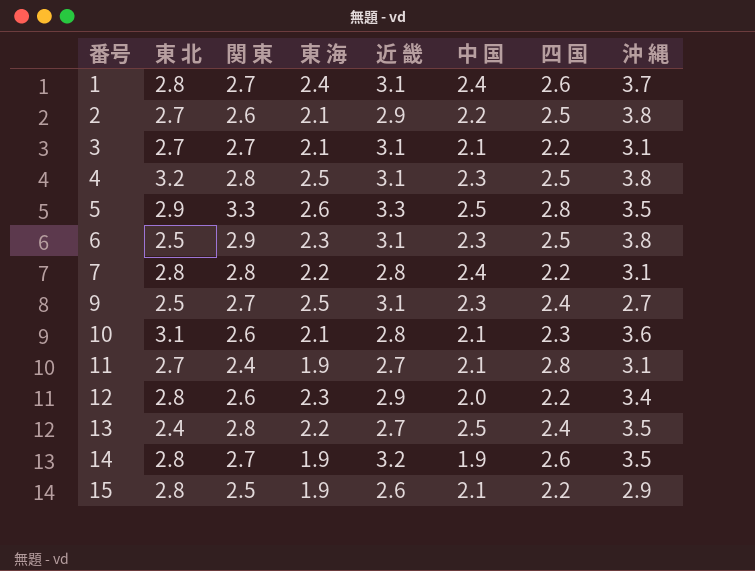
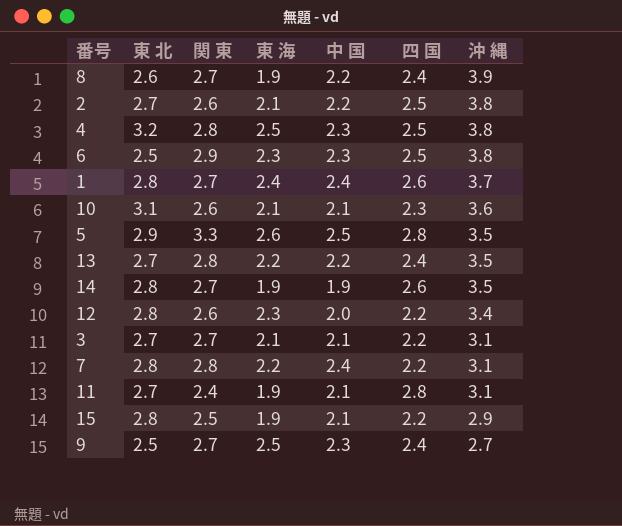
row order: 番号 ascending -> 沖 縄 descending
column 近 畿 | position: 5 -> none
row 8: none -> 2.6 | 2.7 | 1.9 | 2.2 | 2.4 | 3.9
13 | 東 北: 2.4 -> 2.7
13 | 中 国: 2.5 -> 2.2

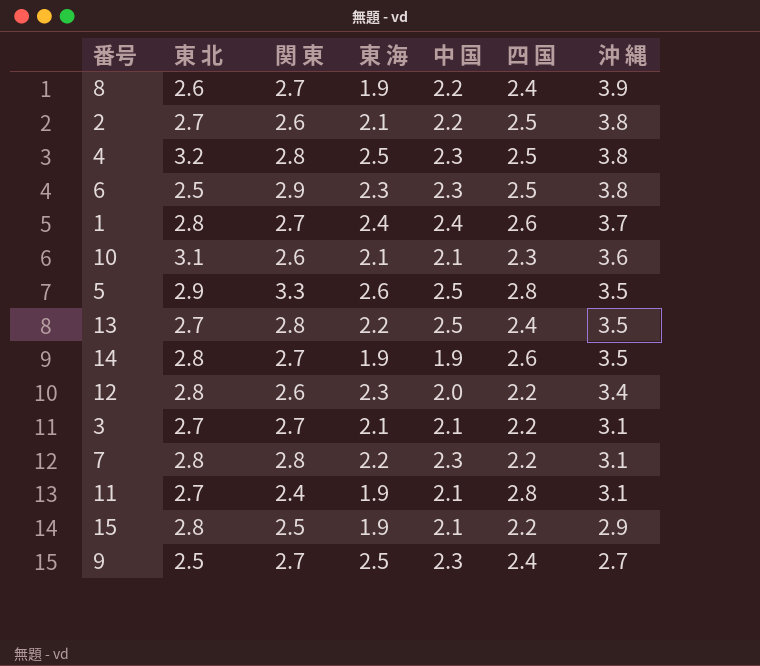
13 | 中 国: 2.2 -> 2.5
7 | 中 国: 2.4 -> 2.3

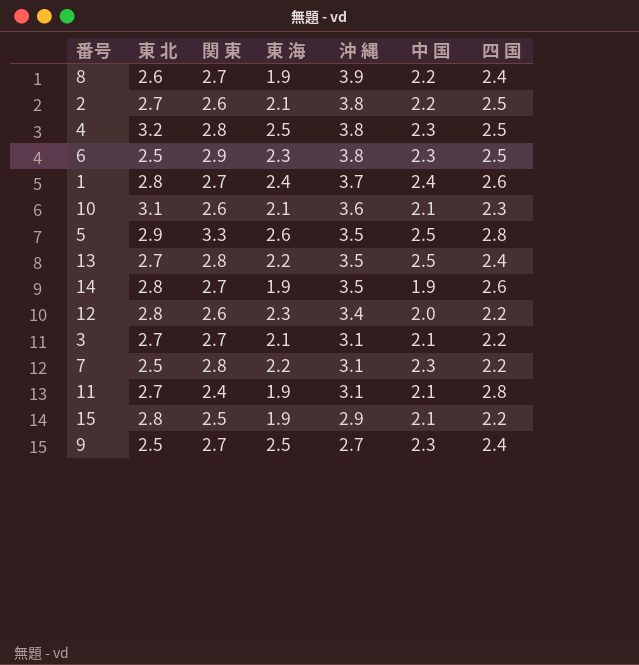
column 沖 縄 | position: 7 -> 5
7 | 東 北: 2.8 -> 2.5

